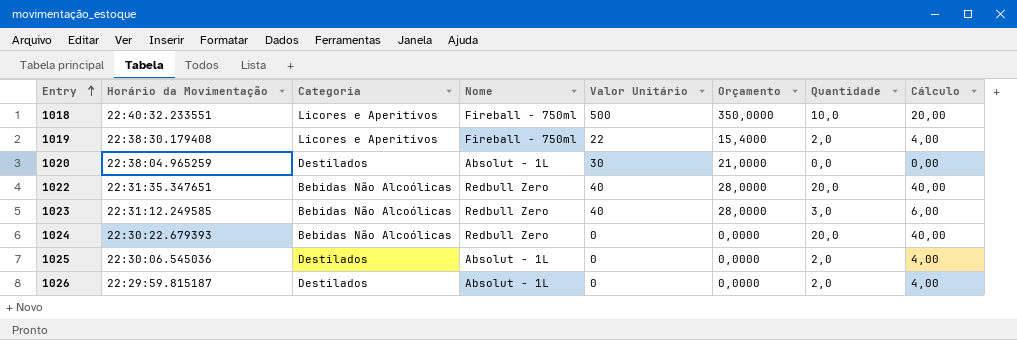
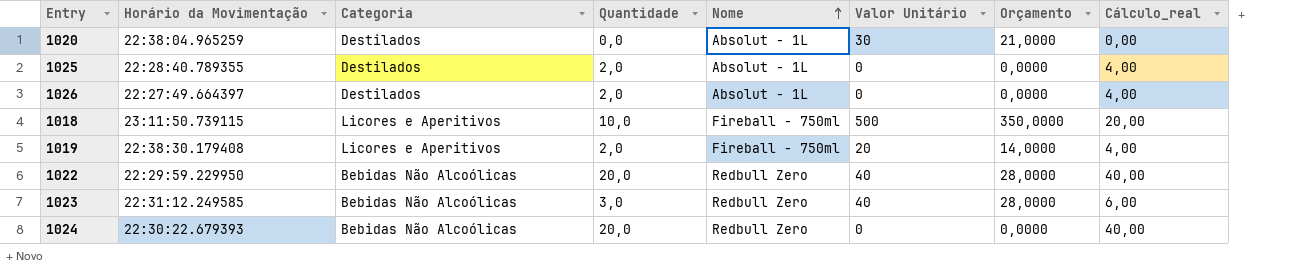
row order: Entry ascending -> Nome ascending
column Quantidade | position: 7 -> 4
column name: Cálculo -> Cálculo_real
1025 | Horário da Movimentação: 22:30:06.545036 -> 22:28:40.789355
1026 | Horário da Movimentação: 22:29:59.815187 -> 22:27:49.664397
1018 | Horário da Movimentação: 22:40:32.233551 -> 23:11:50.739115
1019 | Valor Unitário: 22 -> 20
1019 | Orçamento: 15,4000 -> 14,0000
1022 | Horário da Movimentação: 22:31:35.347651 -> 22:29:59.229950

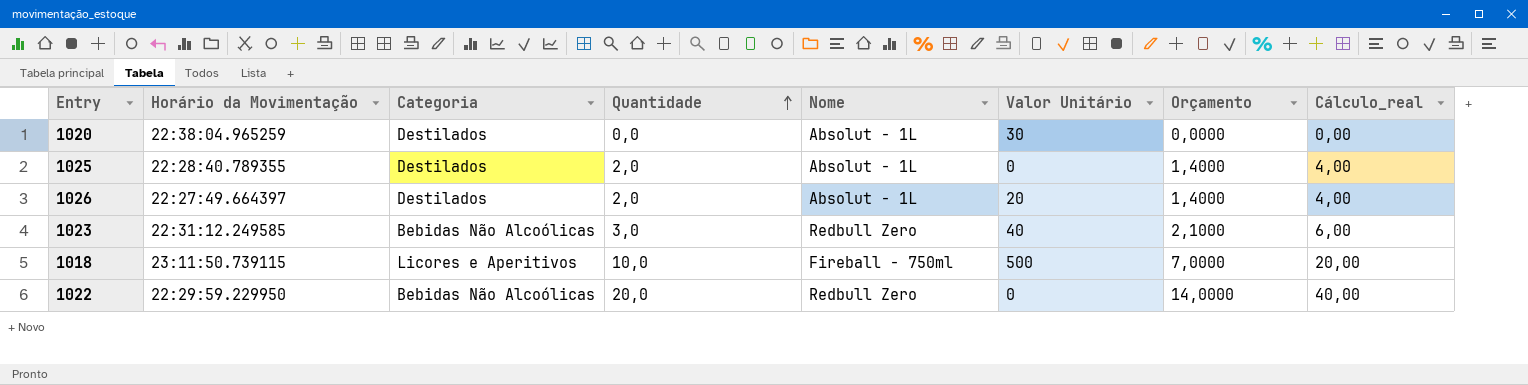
row order: Nome ascending -> Quantidade ascending
column Orçamento | formula: [Valor Unitário] * 0,7 -> [Quantidade] * 0,7
row 1019: 22:38:30.179408 | Licores e Aperitivos | 2,0 | Fireball - 750ml | 20 | 14,0000 | 4,00 -> none
row 1024: 22:30:22.679393 | Bebidas Não Alcoólicas | 20,0 | Redbull Zero | 0 | 0,0000 | 40,00 -> none
1026 | Valor Unitário: 0 -> 20
1022 | Valor Unitário: 40 -> 0

